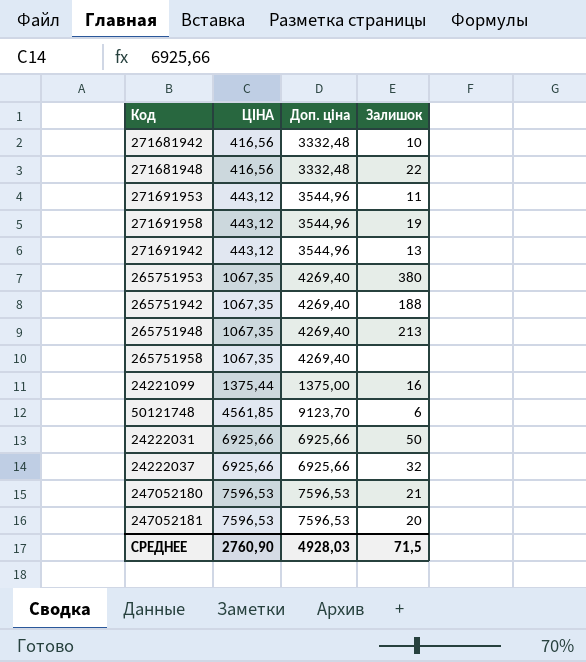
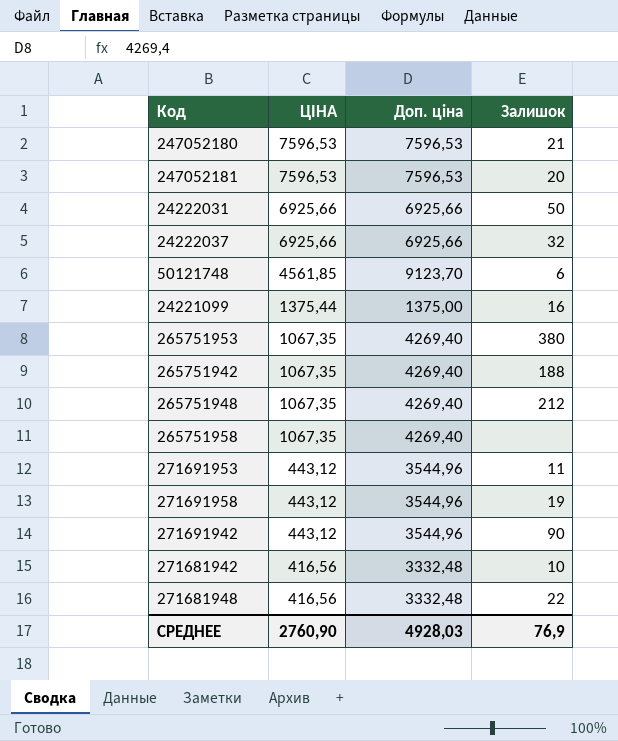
row order: ЦІНА ascending -> ЦІНА descending
265751948 | Залишок: 213 -> 212
271691942 | Залишок: 13 -> 90
СРЕДНЕЕ | Залишок: 71,5 -> 76,9

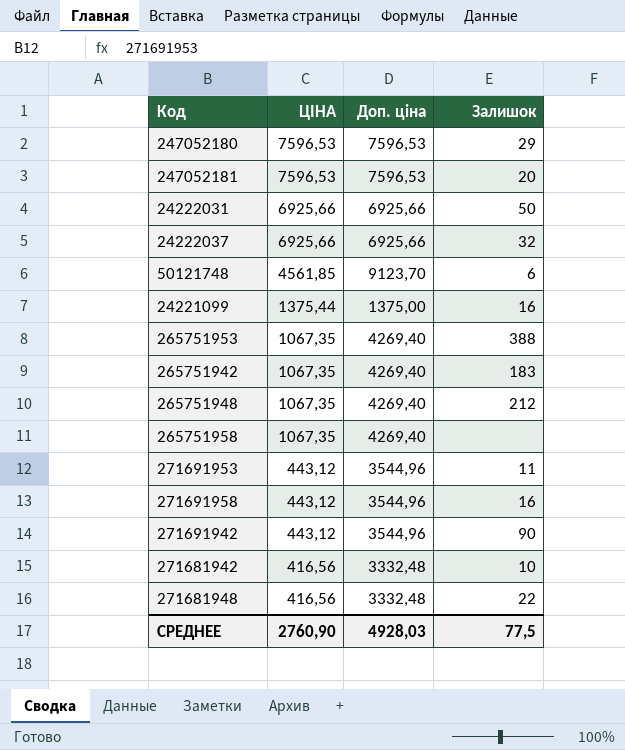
247052180 | Залишок: 21 -> 29
265751953 | Залишок: 380 -> 388
265751942 | Залишок: 188 -> 183
271691958 | Залишок: 19 -> 16
СРЕДНЕЕ | Залишок: 76,9 -> 77,5

